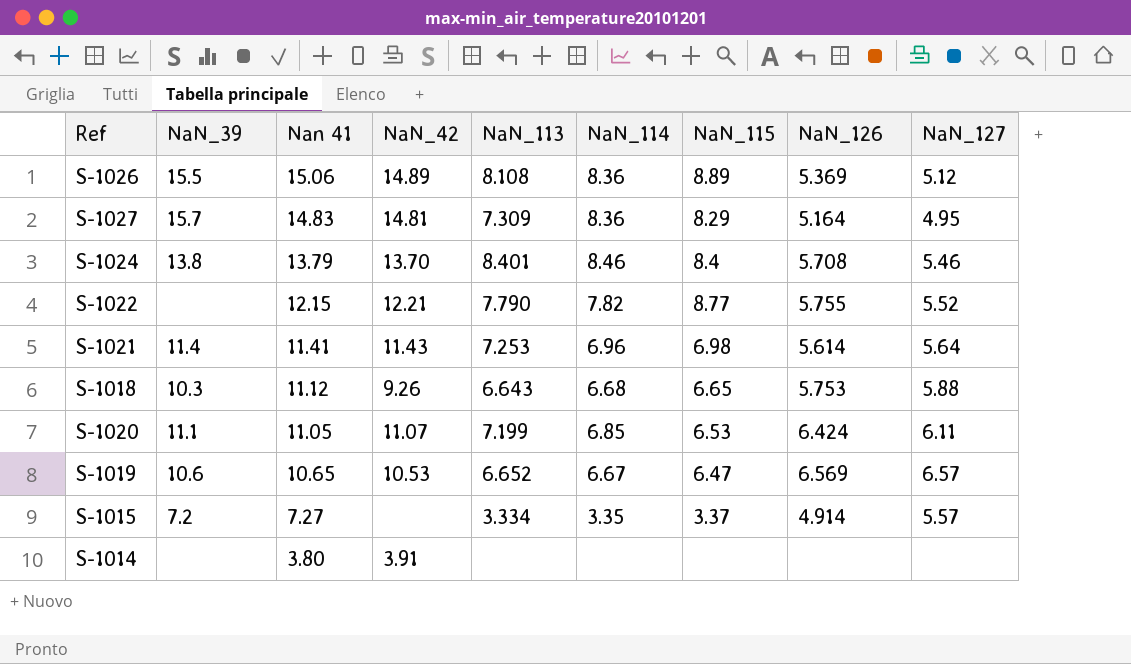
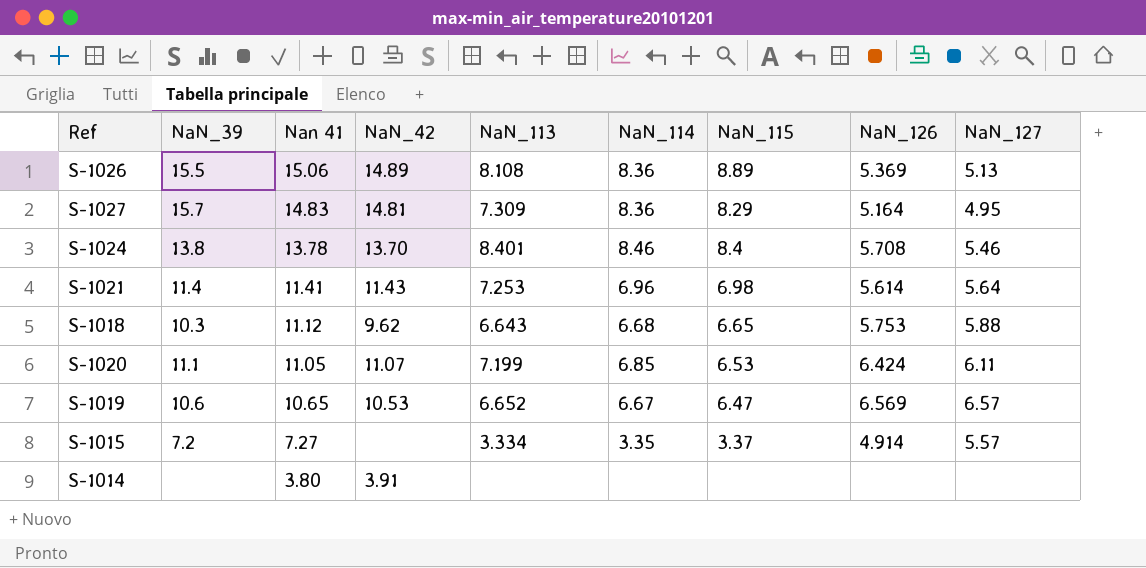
row S-1022: none | 12.15 | 12.21 | 7.790 | 7.82 | 8.77 | 5.755 | 5.52 -> none
S-1026 | NaN_127: 5.12 -> 5.13
S-1024 | Nan 41: 13.79 -> 13.78
S-1018 | NaN_42: 9.26 -> 9.62

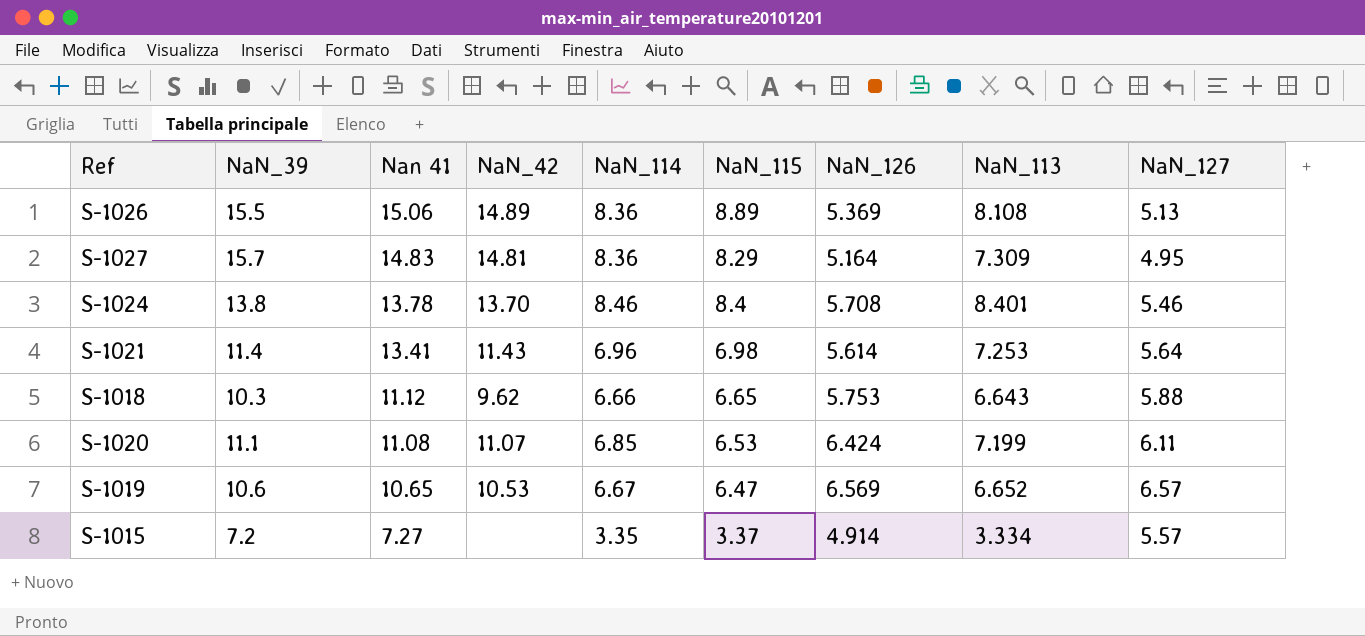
column NaN_113 | position: 5 -> 8
row S-1014: none | 3.80 | 3.91 | none | none | none | none | none -> none
S-1021 | Nan 41: 11.41 -> 13.41
S-1018 | NaN_114: 6.68 -> 6.66
S-1020 | Nan 41: 11.05 -> 11.08

